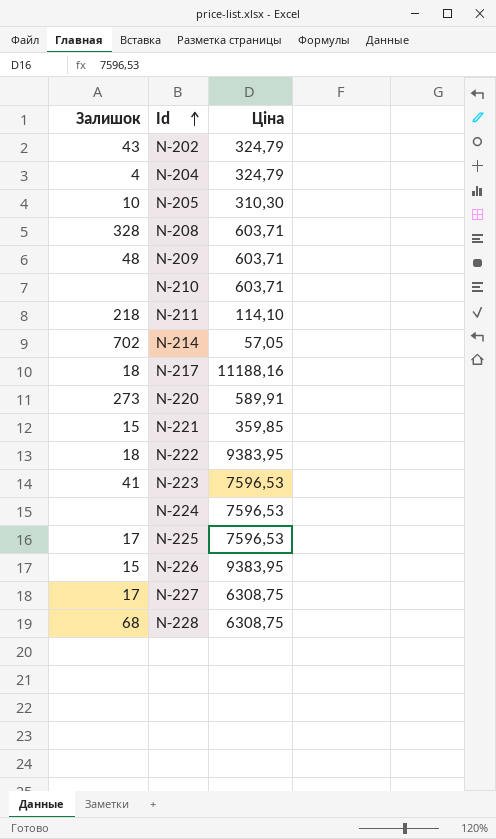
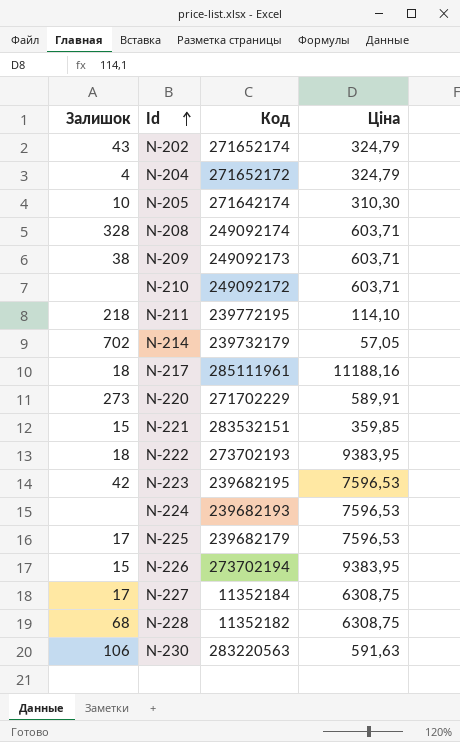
column Код | position: none -> 3
N-209 | Залишок: 48 -> 38
N-223 | Залишок: 41 -> 42
row N-230: none -> 106 | 283220563 | 591,63

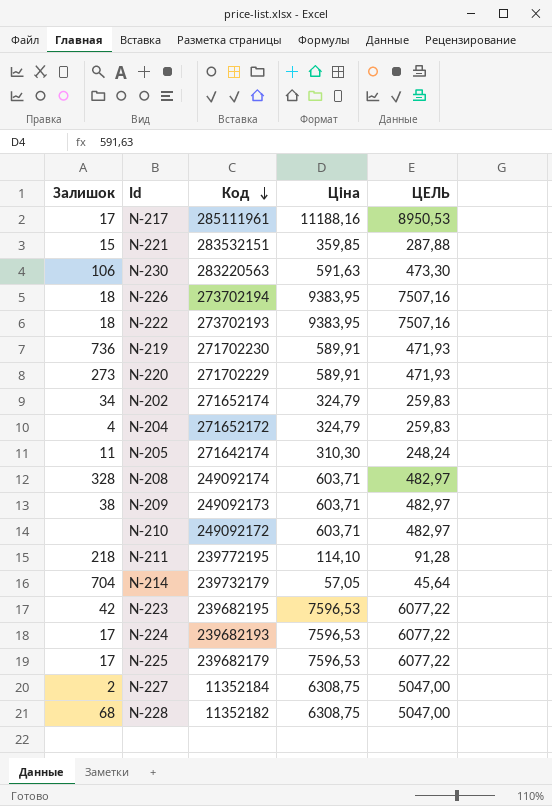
row order: Id ascending -> Код descending
column ЦЕЛЬ | formula: none -> [Ціна] * 0,8
N-217 | Залишок: 18 -> 17
N-226 | Залишок: 15 -> 18
row N-219: none -> 736 | 271702230 | 589,91 | 471,93
N-202 | Залишок: 43 -> 34
N-205 | Залишок: 10 -> 11
N-214 | Залишок: 702 -> 704
N-224 | Залишок: none -> 17
N-227 | Залишок: 17 -> 2

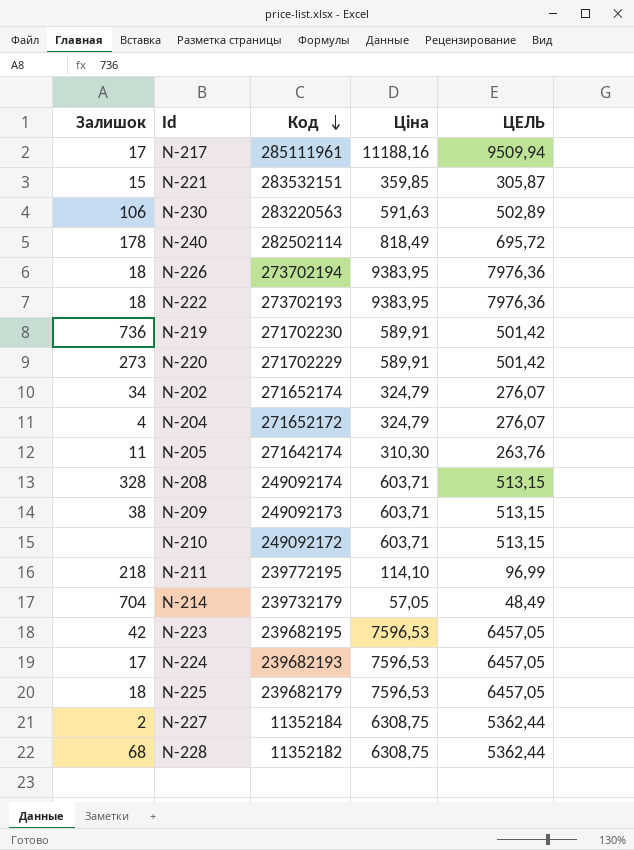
column ЦЕЛЬ | formula: [Ціна] * 0,8 -> [Ціна] * 0,85
row N-240: none -> 178 | 282502114 | 818,49 | 695,72
N-225 | Залишок: 17 -> 18

